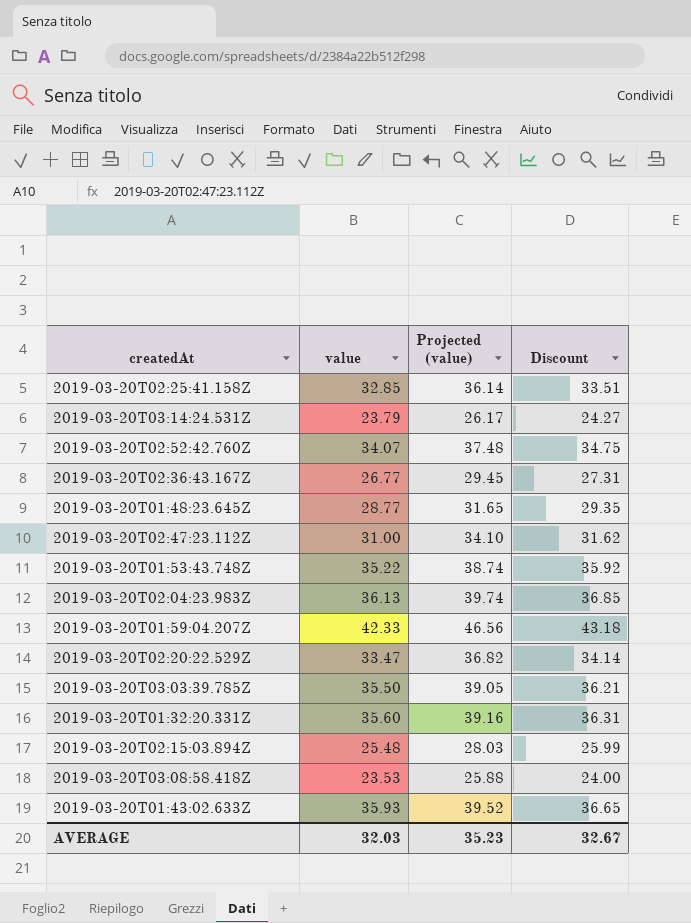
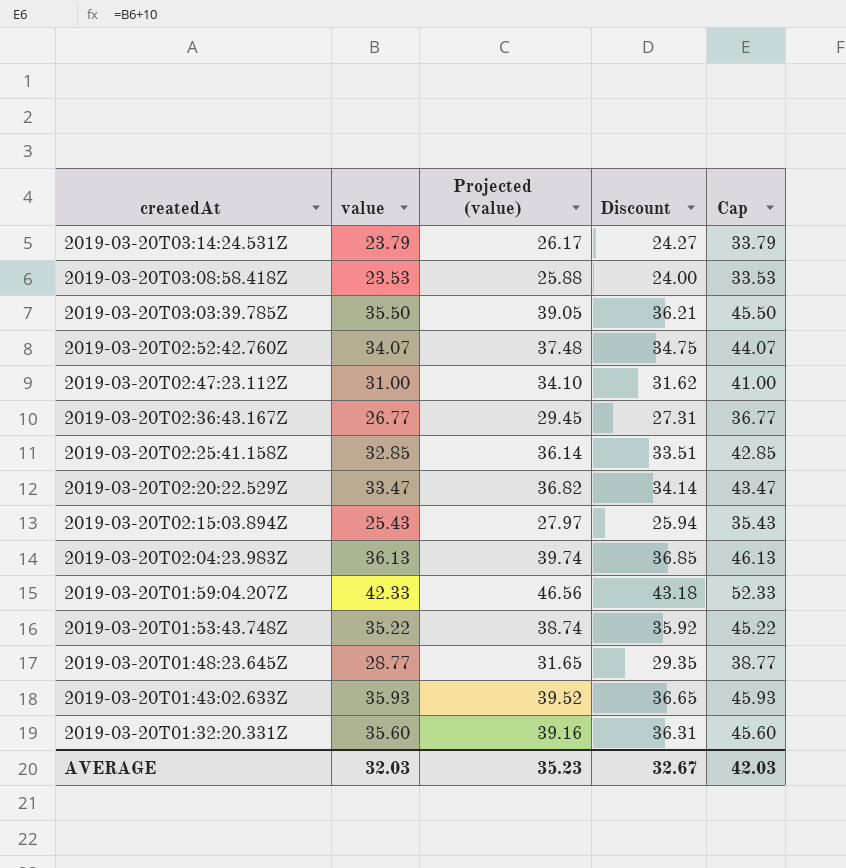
row order: none -> createdAt descending
column Cap | formula: none -> [value] + 10
2019-03-20T02:15:03.894Z | value: 25.48 -> 25.43
2019-03-20T02:15:03.894Z | Projected (value): 28.03 -> 27.97
2019-03-20T02:15:03.894Z | Discount: 25.99 -> 25.94

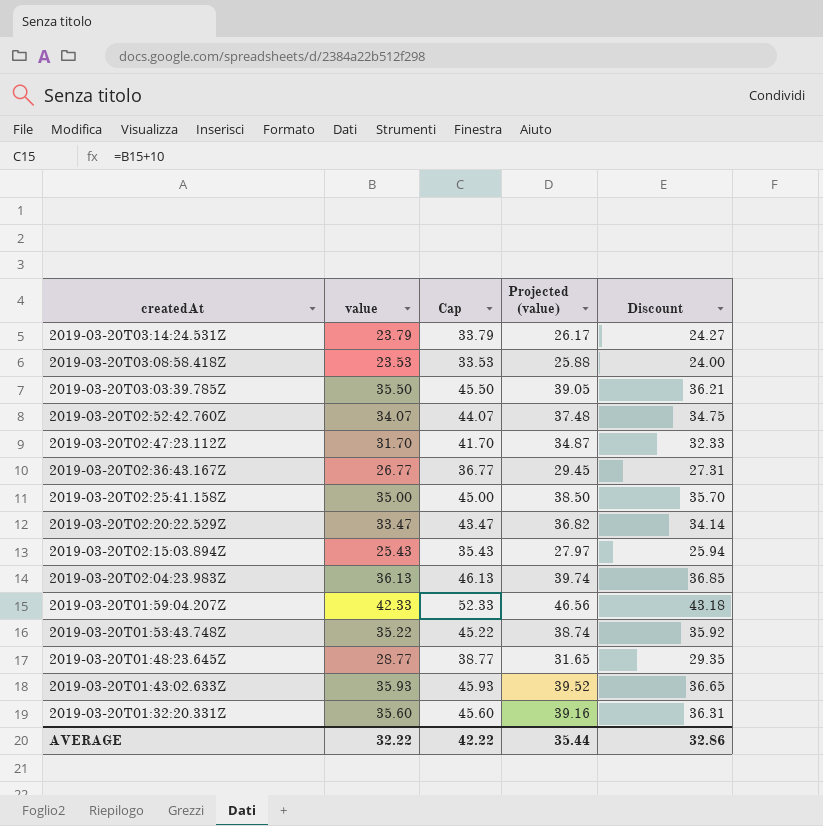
column Cap | position: 5 -> 3
2019-03-20T02:47:23.112Z | value: 31.00 -> 31.70
2019-03-20T02:47:23.112Z | Cap: 41.00 -> 41.70
2019-03-20T02:47:23.112Z | Projected (value): 34.10 -> 34.87
2019-03-20T02:47:23.112Z | Discount: 31.62 -> 32.33
2019-03-20T02:25:41.158Z | value: 32.85 -> 35.00
2019-03-20T02:25:41.158Z | Cap: 42.85 -> 45.00
2019-03-20T02:25:41.158Z | Projected (value): 36.14 -> 38.50
2019-03-20T02:25:41.158Z | Discount: 33.51 -> 35.70
AVERAGE | value: 32.03 -> 32.22
AVERAGE | Cap: 42.03 -> 42.22
AVERAGE | Projected (value): 35.23 -> 35.44
AVERAGE | Discount: 32.67 -> 32.86

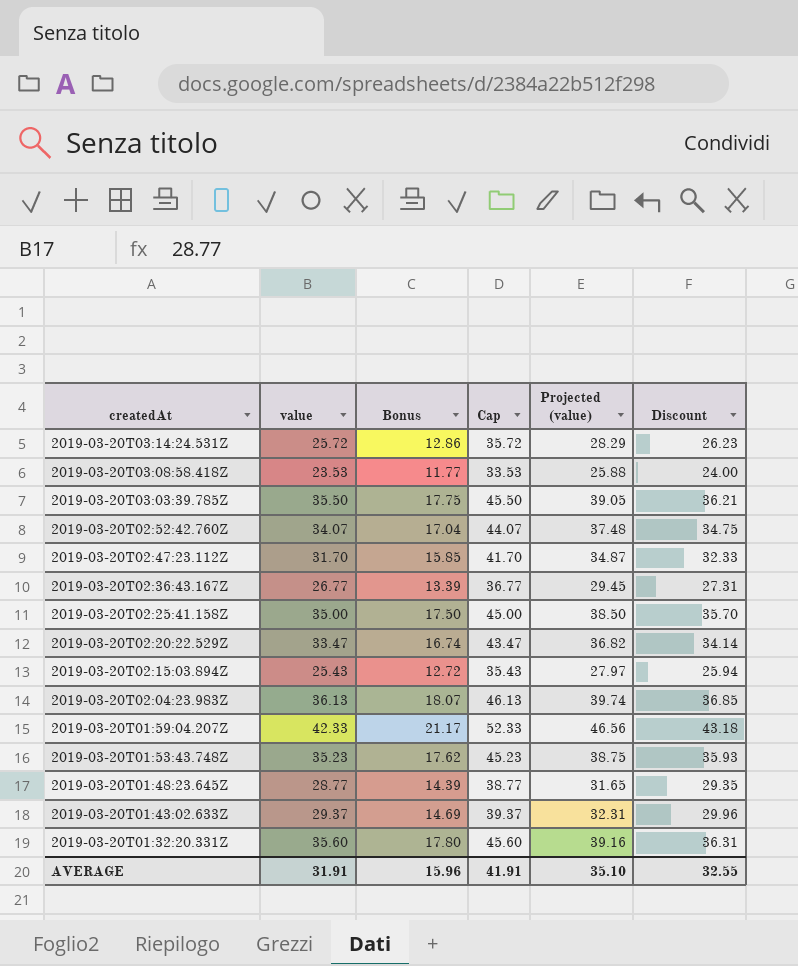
column Bonus | formula: none -> [value] * 0.5
2019-03-20T03:14:24.531Z | value: 23.79 -> 25.72
2019-03-20T03:14:24.531Z | Cap: 33.79 -> 35.72
2019-03-20T03:14:24.531Z | Projected (value): 26.17 -> 28.29
2019-03-20T03:14:24.531Z | Discount: 24.27 -> 26.23
2019-03-20T01:53:43.748Z | value: 35.22 -> 35.23
2019-03-20T01:53:43.748Z | Cap: 45.22 -> 45.23
2019-03-20T01:53:43.748Z | Projected (value): 38.74 -> 38.75
2019-03-20T01:53:43.748Z | Discount: 35.92 -> 35.93
2019-03-20T01:43:02.633Z | value: 35.93 -> 29.37
2019-03-20T01:43:02.633Z | Cap: 45.93 -> 39.37
2019-03-20T01:43:02.633Z | Projected (value): 39.52 -> 32.31
2019-03-20T01:43:02.633Z | Discount: 36.65 -> 29.96
AVERAGE | value: 32.22 -> 31.91
AVERAGE | Cap: 42.22 -> 41.91
AVERAGE | Projected (value): 35.44 -> 35.10
AVERAGE | Discount: 32.86 -> 32.55

